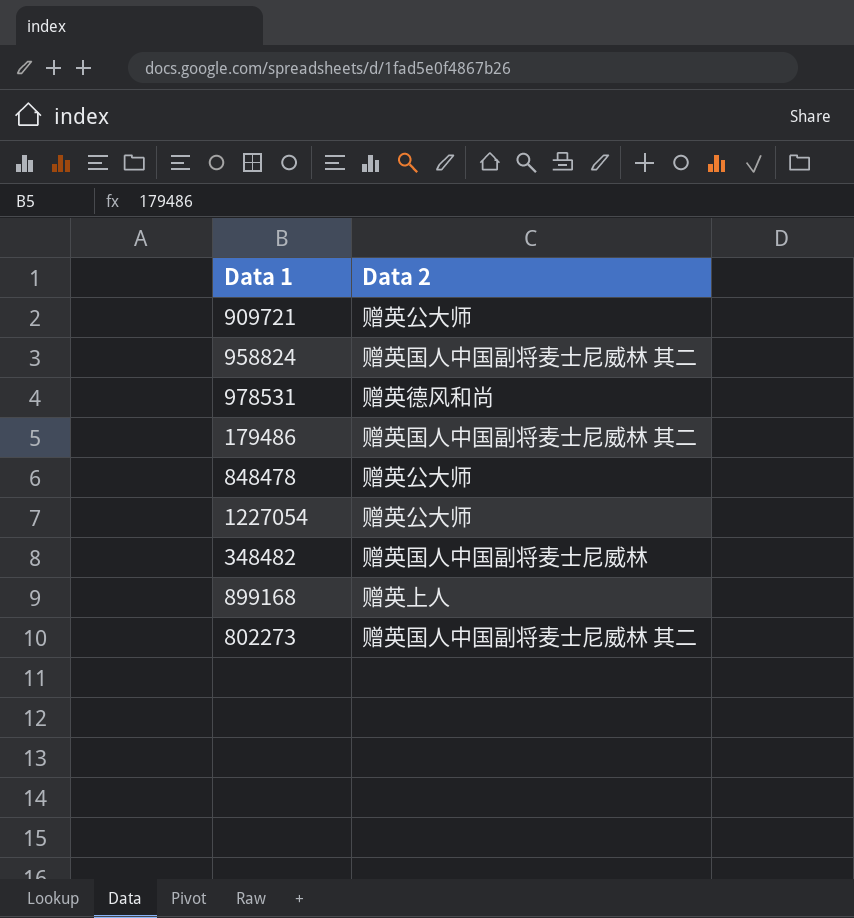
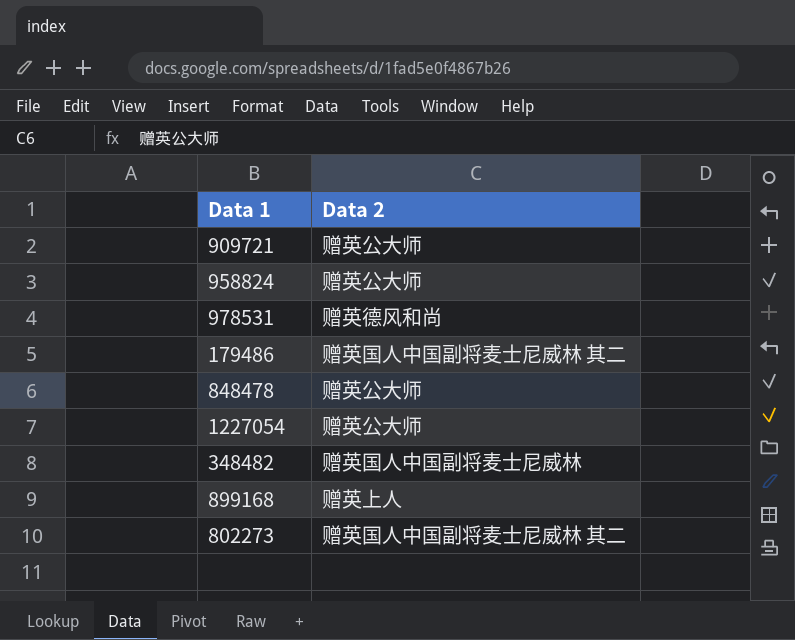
958824 | Data 2: 赠英国人中国副将麦士尼威林 其二 -> 赠英公大师

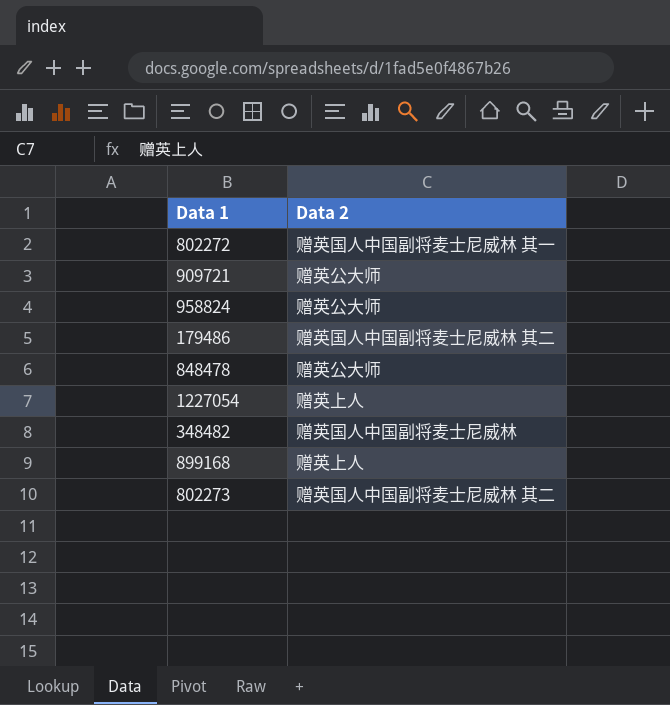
row 978531: 赠英德风和尚 -> none
row 802272: none -> 赠英国人中国副将麦士尼威林 其一
1227054 | Data 2: 赠英公大师 -> 赠英上人

